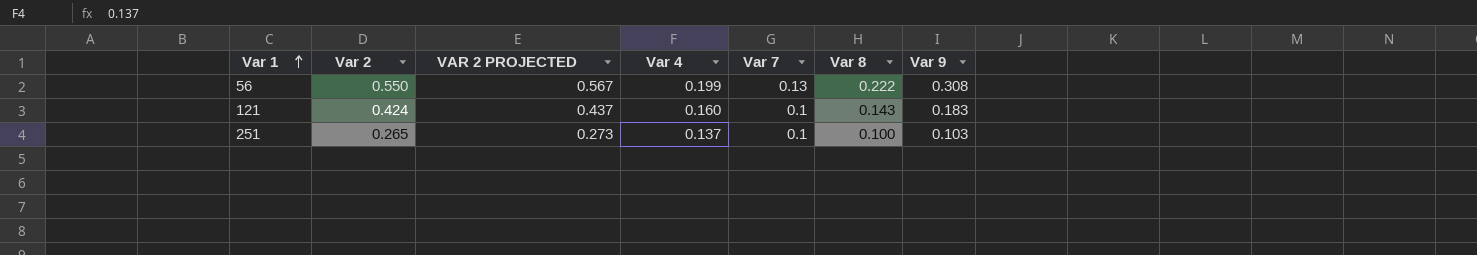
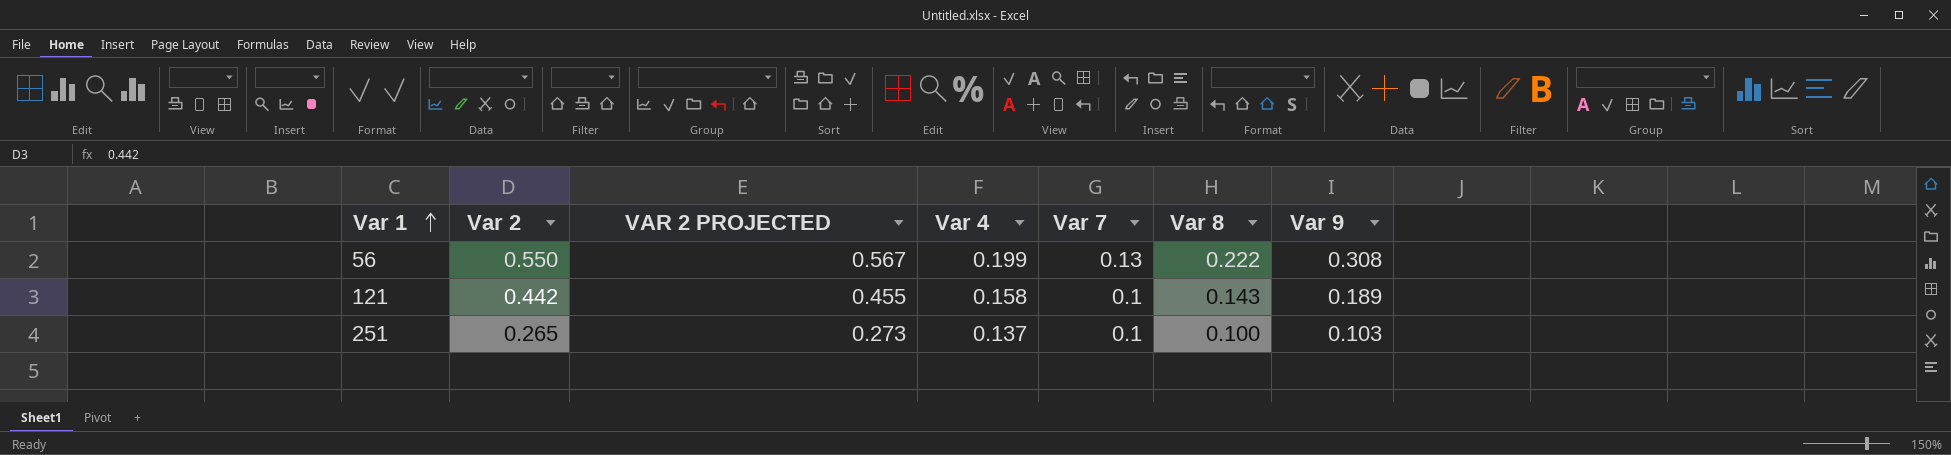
121 | Var 2: 0.424 -> 0.442
121 | VAR 2 PROJECTED: 0.437 -> 0.455
121 | Var 4: 0.160 -> 0.158
121 | Var 9: 0.183 -> 0.189

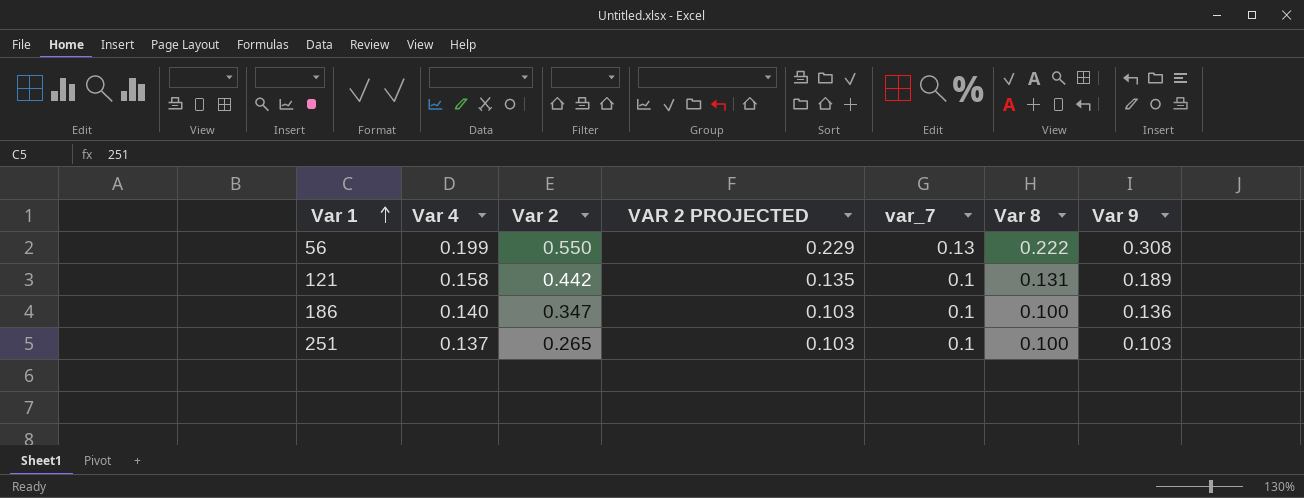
column Var 4 | position: 4 -> 2
column VAR 2 PROJECTED | formula: [Var 2] * 1.03 -> [Var 8] * 1.03
column name: Var 7 -> var_7
121 | Var 8: 0.143 -> 0.131
row 186: none -> 0.140 | 0.347 | 0.103 | 0.1 | 0.100 | 0.136

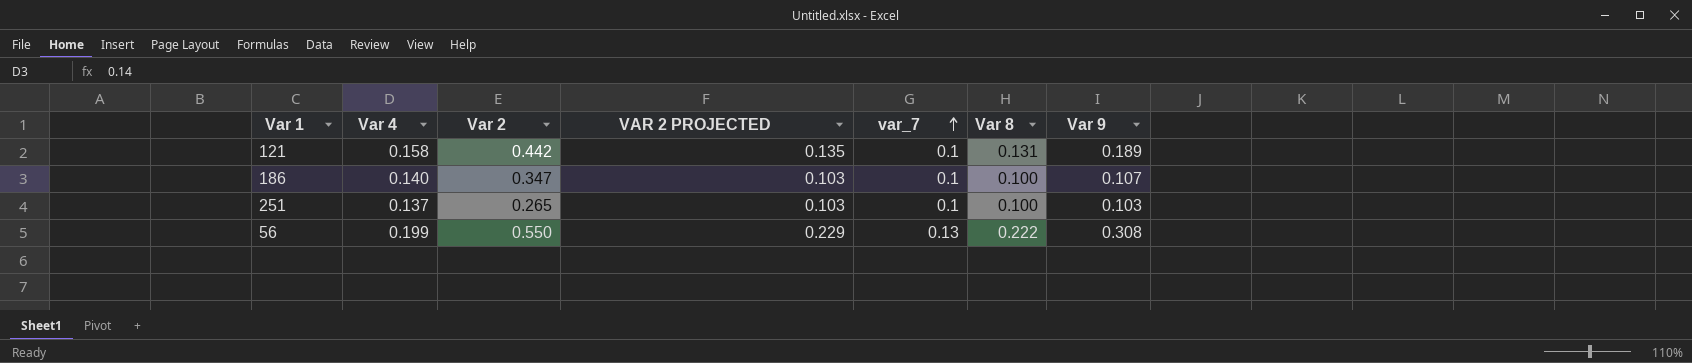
row order: Var 1 ascending -> var_7 ascending
186 | Var 9: 0.136 -> 0.107

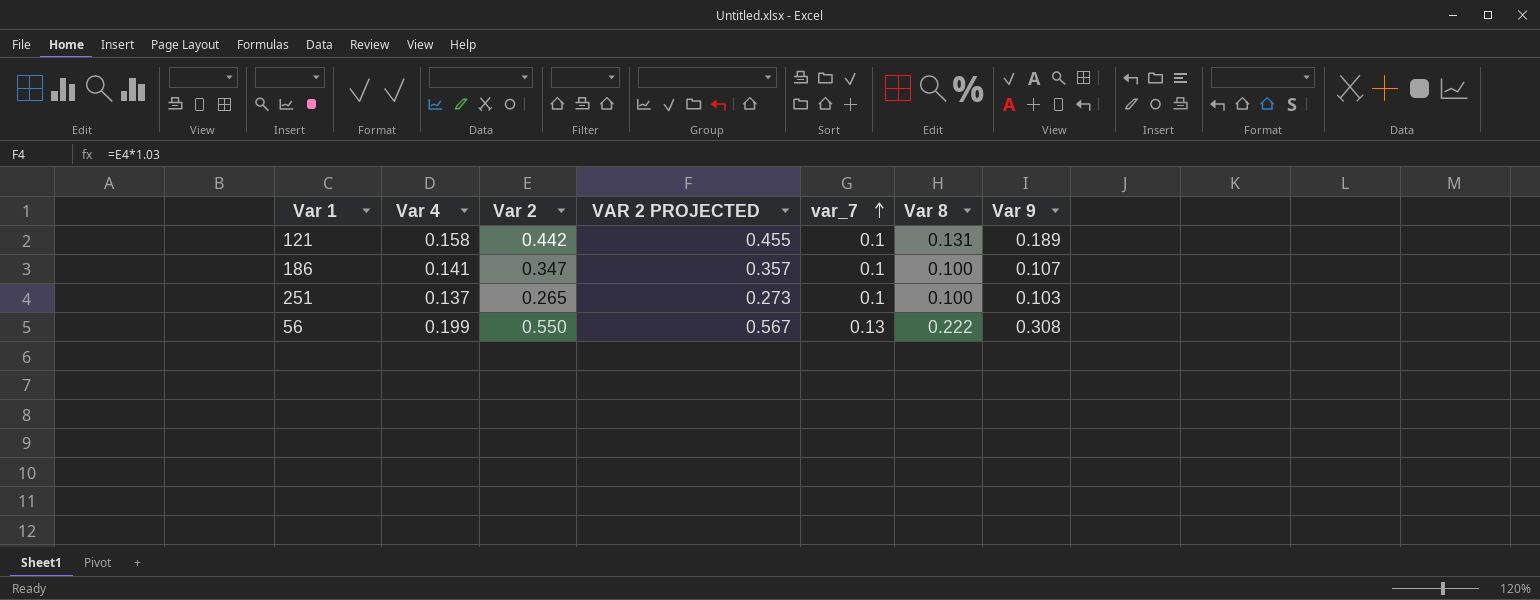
column VAR 2 PROJECTED | formula: [Var 8] * 1.03 -> [Var 2] * 1.03
186 | Var 4: 0.140 -> 0.141

